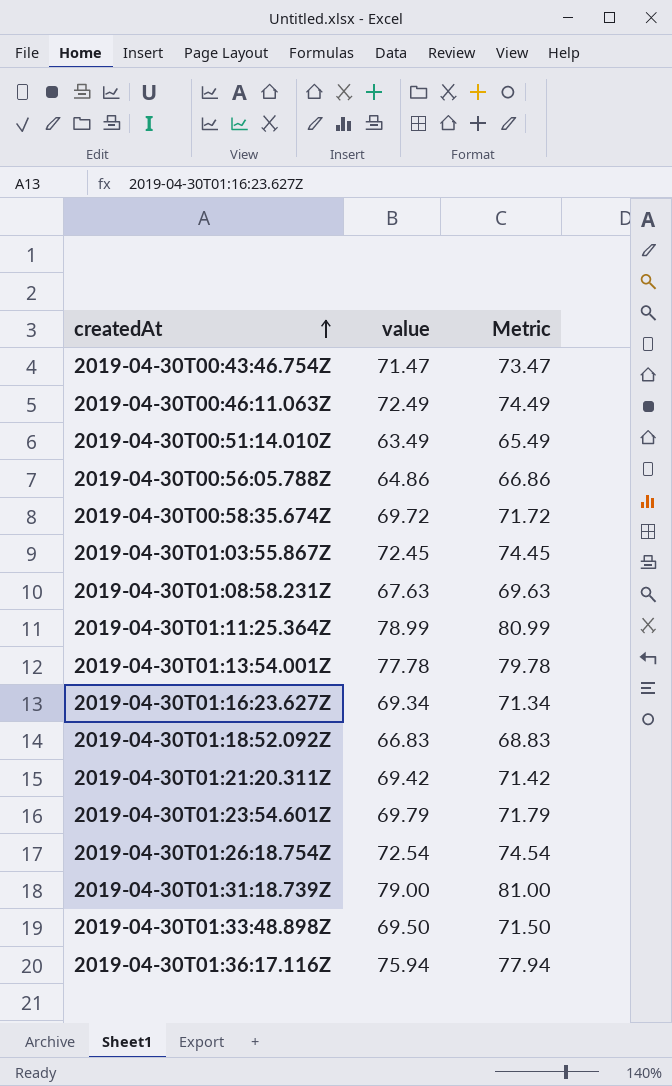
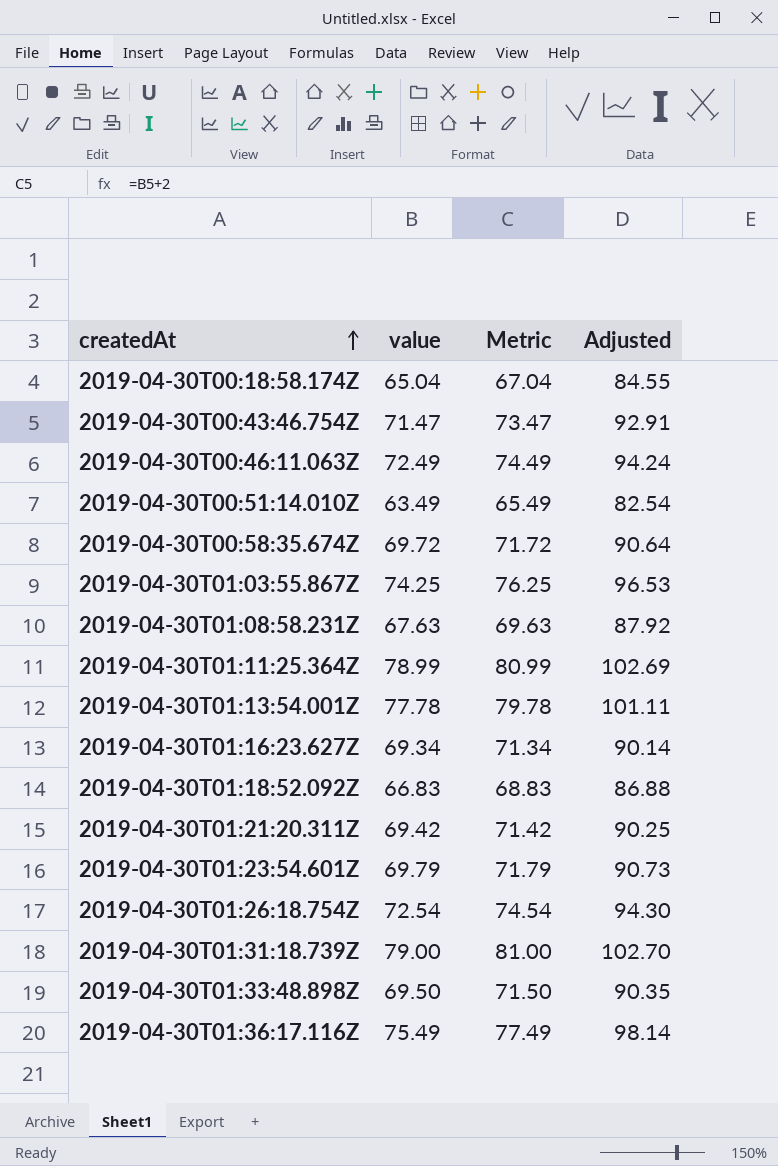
column Adjusted | formula: none -> [value] * 1.3
row 2019-04-30T00:56:05.788Z: 64.86 | 66.86 -> none
row 2019-04-30T00:18:58.174Z: none -> 65.04 | 67.04 | 84.55
2019-04-30T01:03:55.867Z | value: 72.45 -> 74.25
2019-04-30T01:03:55.867Z | Metric: 74.45 -> 76.25
2019-04-30T01:36:17.116Z | value: 75.94 -> 75.49
2019-04-30T01:36:17.116Z | Metric: 77.94 -> 77.49

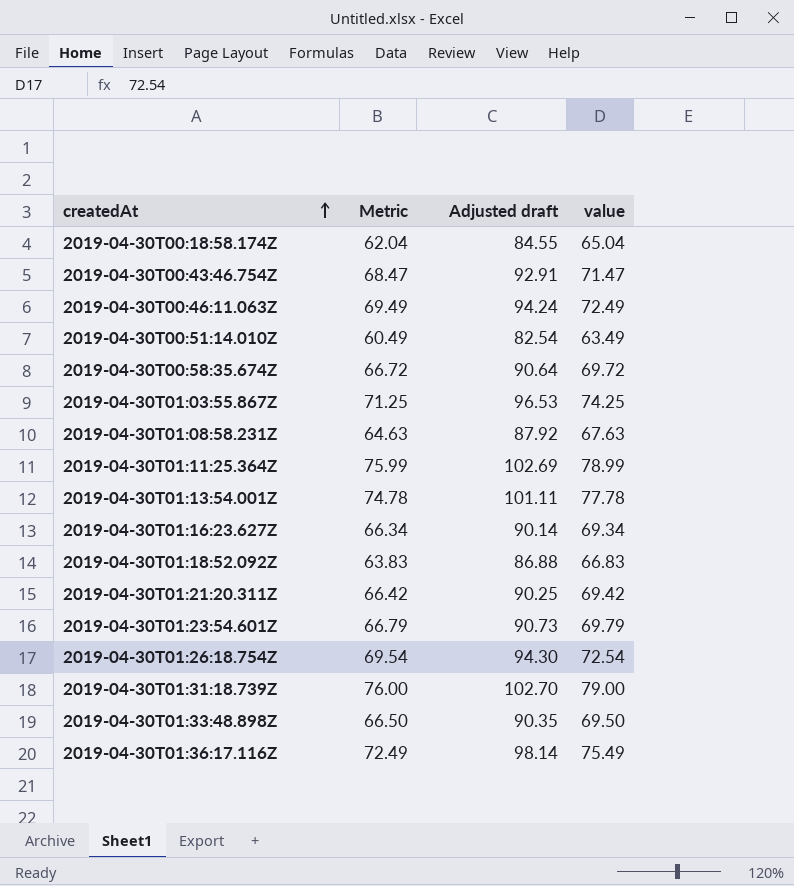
column Metric | formula: [value] + 2 -> [value] - 3
column name: Adjusted -> Adjusted draft
column value | position: 2 -> 4

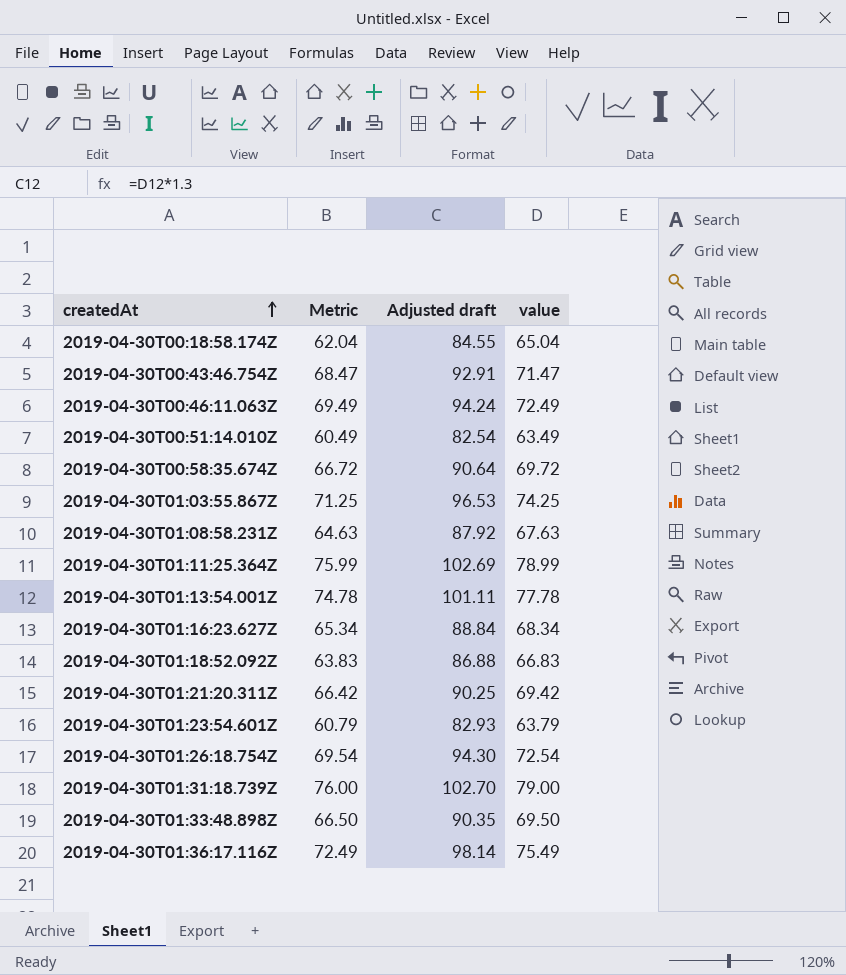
2019-04-30T01:16:23.627Z | Metric: 66.34 -> 65.34
2019-04-30T01:16:23.627Z | Adjusted draft: 90.14 -> 88.84
2019-04-30T01:16:23.627Z | value: 69.34 -> 68.34
2019-04-30T01:23:54.601Z | Metric: 66.79 -> 60.79
2019-04-30T01:23:54.601Z | Adjusted draft: 90.73 -> 82.93
2019-04-30T01:23:54.601Z | value: 69.79 -> 63.79

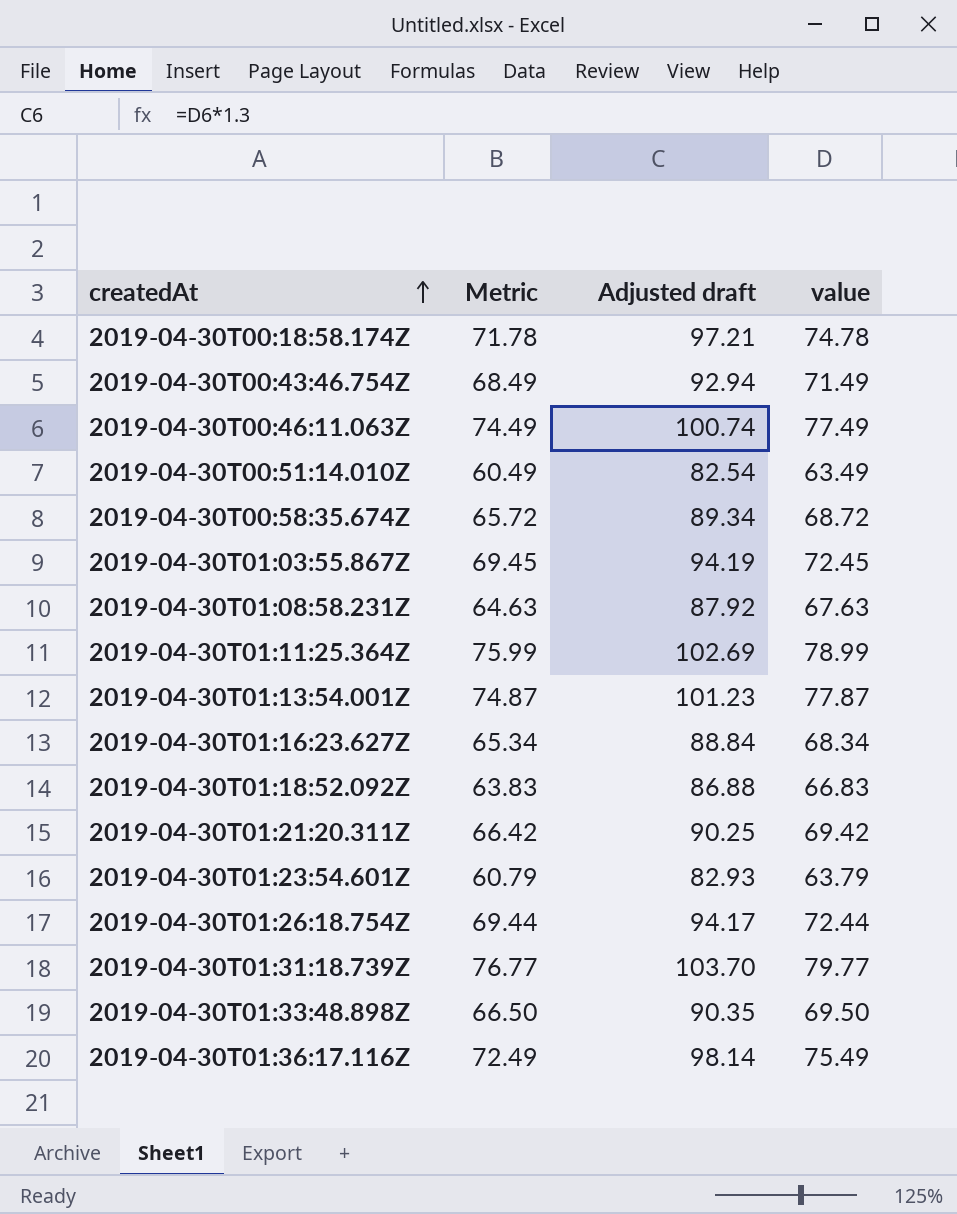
2019-04-30T00:18:58.174Z | Metric: 62.04 -> 71.78
2019-04-30T00:18:58.174Z | Adjusted draft: 84.55 -> 97.21
2019-04-30T00:18:58.174Z | value: 65.04 -> 74.78
2019-04-30T00:43:46.754Z | Metric: 68.47 -> 68.49
2019-04-30T00:43:46.754Z | Adjusted draft: 92.91 -> 92.94
2019-04-30T00:43:46.754Z | value: 71.47 -> 71.49
2019-04-30T00:46:11.063Z | Metric: 69.49 -> 74.49
2019-04-30T00:46:11.063Z | Adjusted draft: 94.24 -> 100.74
2019-04-30T00:46:11.063Z | value: 72.49 -> 77.49
2019-04-30T00:58:35.674Z | Metric: 66.72 -> 65.72
2019-04-30T00:58:35.674Z | Adjusted draft: 90.64 -> 89.34
2019-04-30T00:58:35.674Z | value: 69.72 -> 68.72
2019-04-30T01:03:55.867Z | Metric: 71.25 -> 69.45
2019-04-30T01:03:55.867Z | Adjusted draft: 96.53 -> 94.19
2019-04-30T01:03:55.867Z | value: 74.25 -> 72.45
2019-04-30T01:13:54.001Z | Metric: 74.78 -> 74.87
2019-04-30T01:13:54.001Z | Adjusted draft: 101.11 -> 101.23
2019-04-30T01:13:54.001Z | value: 77.78 -> 77.87
2019-04-30T01:26:18.754Z | Metric: 69.54 -> 69.44
2019-04-30T01:26:18.754Z | Adjusted draft: 94.30 -> 94.17
2019-04-30T01:26:18.754Z | value: 72.54 -> 72.44
2019-04-30T01:31:18.739Z | Metric: 76.00 -> 76.77
2019-04-30T01:31:18.739Z | Adjusted draft: 102.70 -> 103.70
2019-04-30T01:31:18.739Z | value: 79.00 -> 79.77

